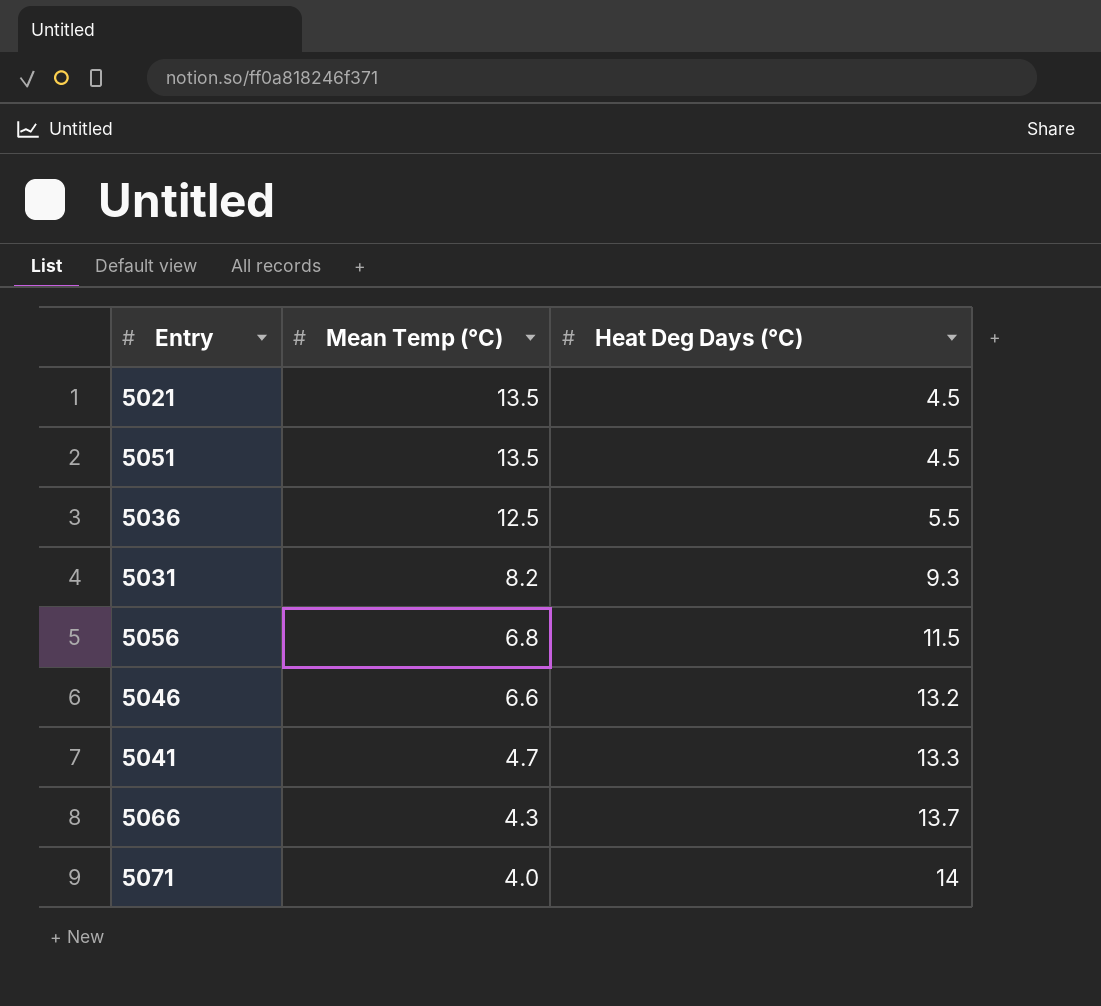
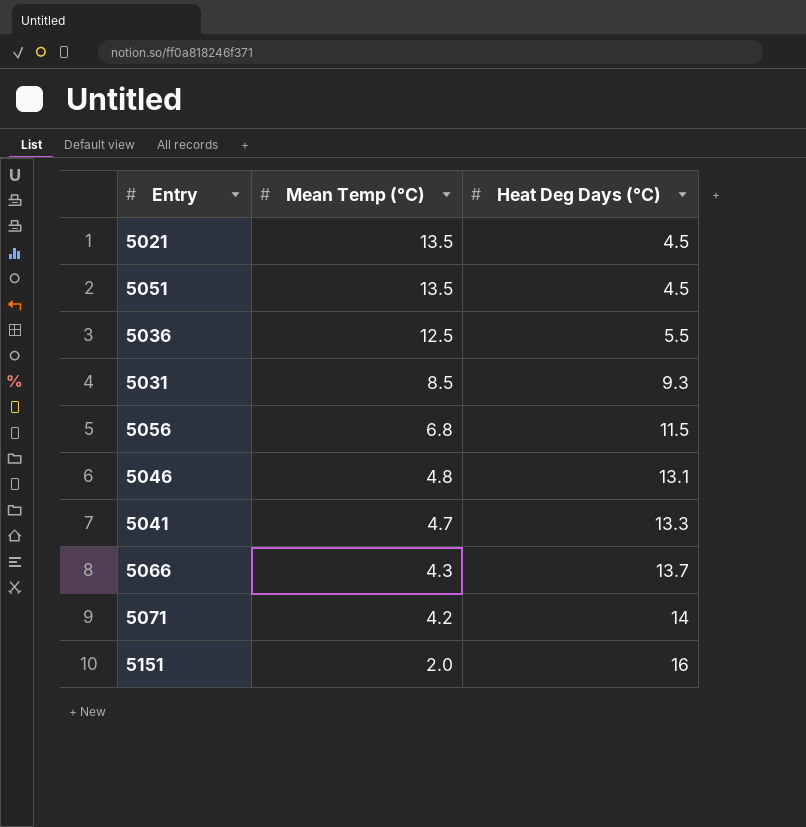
5031 | Mean Temp (°C): 8.2 -> 8.5
5046 | Mean Temp (°C): 6.6 -> 4.8
5046 | Heat Deg Days (°C): 13.2 -> 13.1
5071 | Mean Temp (°C): 4.0 -> 4.2
row 5151: none -> 2.0 | 16

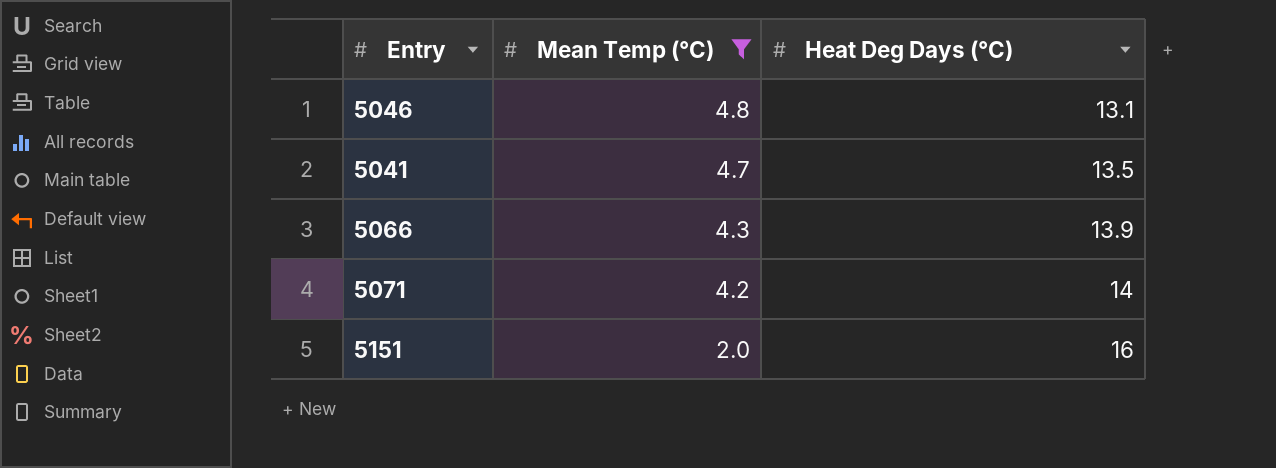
filter: none -> Mean Temp (°C) <= 4.8
5041 | Heat Deg Days (°C): 13.3 -> 13.5
5066 | Heat Deg Days (°C): 13.7 -> 13.9

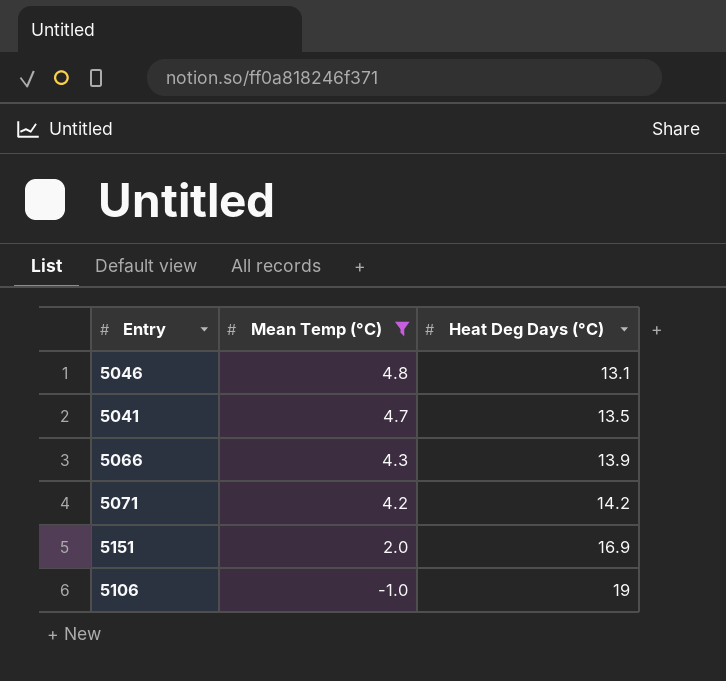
5071 | Heat Deg Days (°C): 14 -> 14.2
5151 | Heat Deg Days (°C): 16 -> 16.9
row 5106: none -> -1.0 | 19

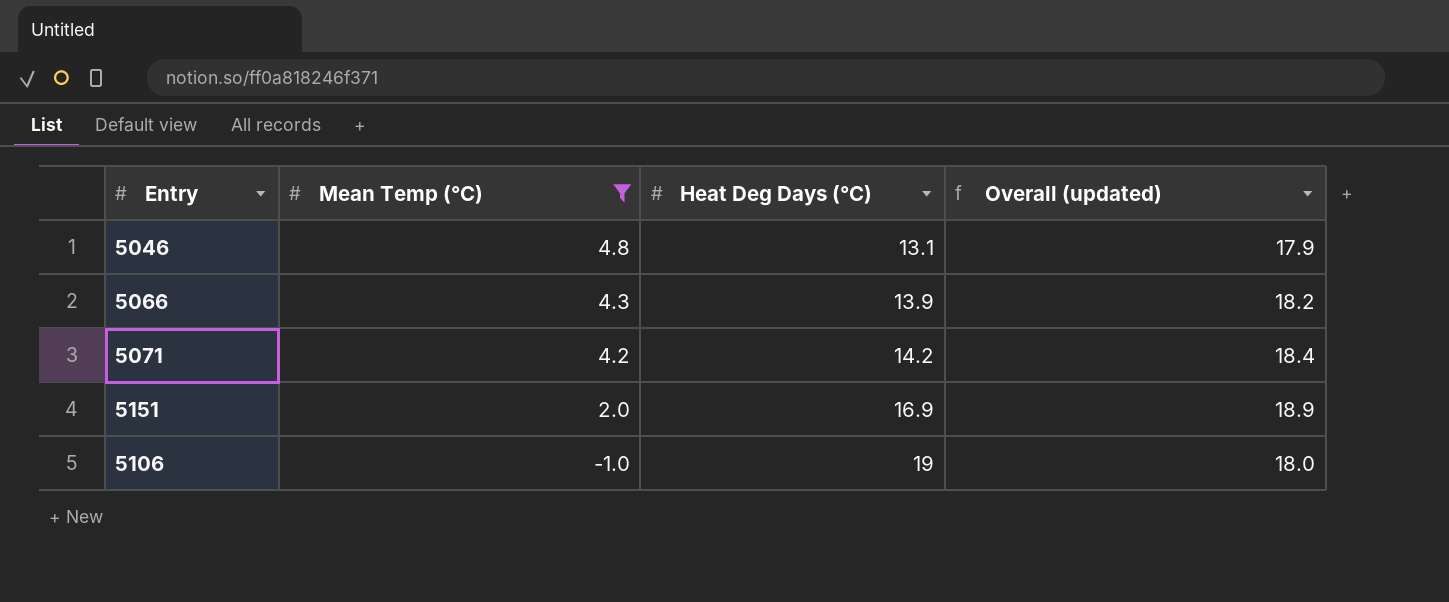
column Overall (updated) | formula: none -> [Mean Temp (°C)] + [Heat Deg Days (°C)]
row 5041: 4.7 | 13.5 -> none

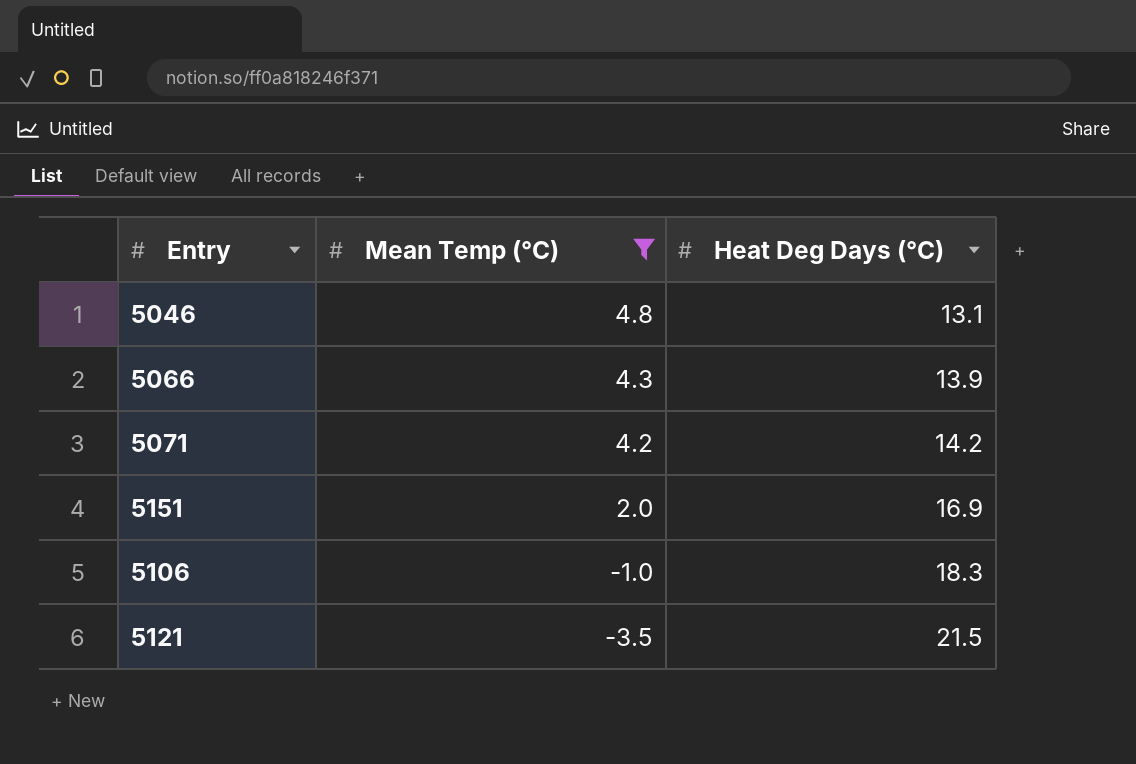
column Overall (updated) | formula: [Mean Temp (°C)] + [Heat Deg Days (°C)] -> none
5106 | Heat Deg Days (°C): 19 -> 18.3
row 5121: none -> -3.5 | 21.5

